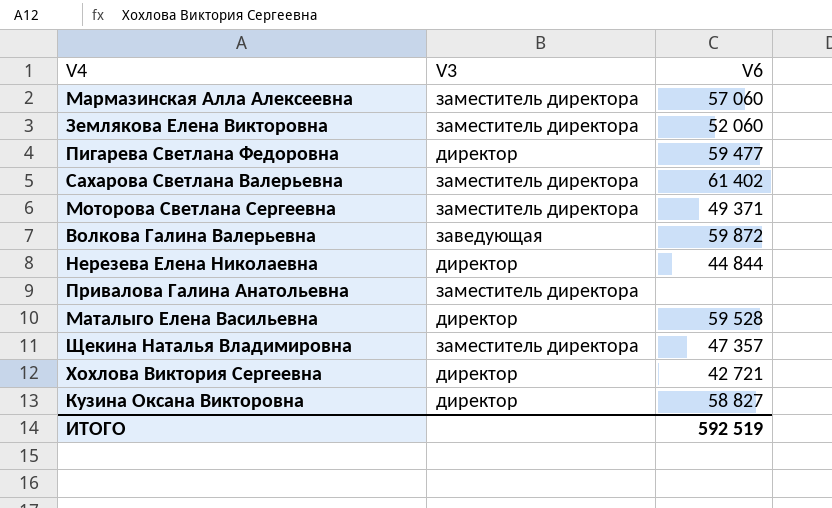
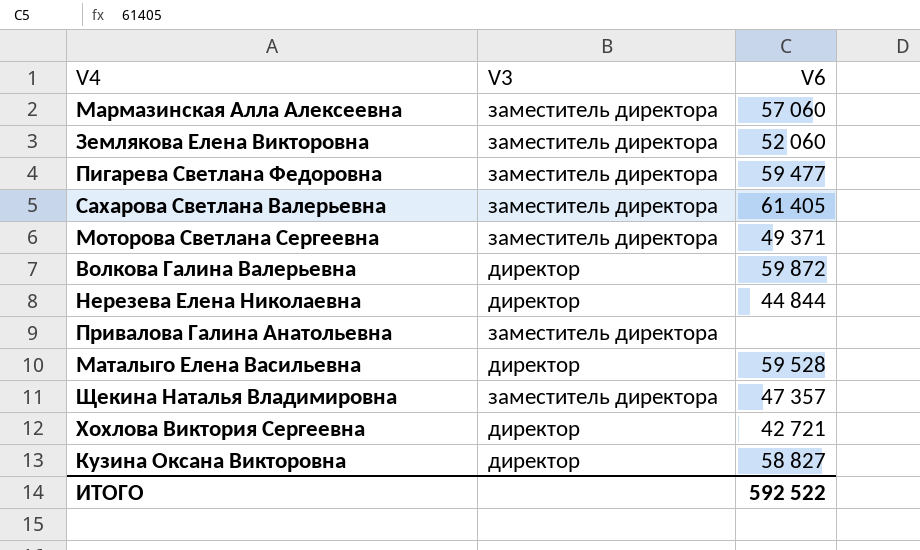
Пигарева Светлана Федоровна | V3: директор -> заместитель директора
Сахарова Светлана Валерьевна | V6: 61 402 -> 61 405
Волкова Галина Валерьевна | V3: заведующая -> директор
ИТОГО | V6: 592 519 -> 592 522

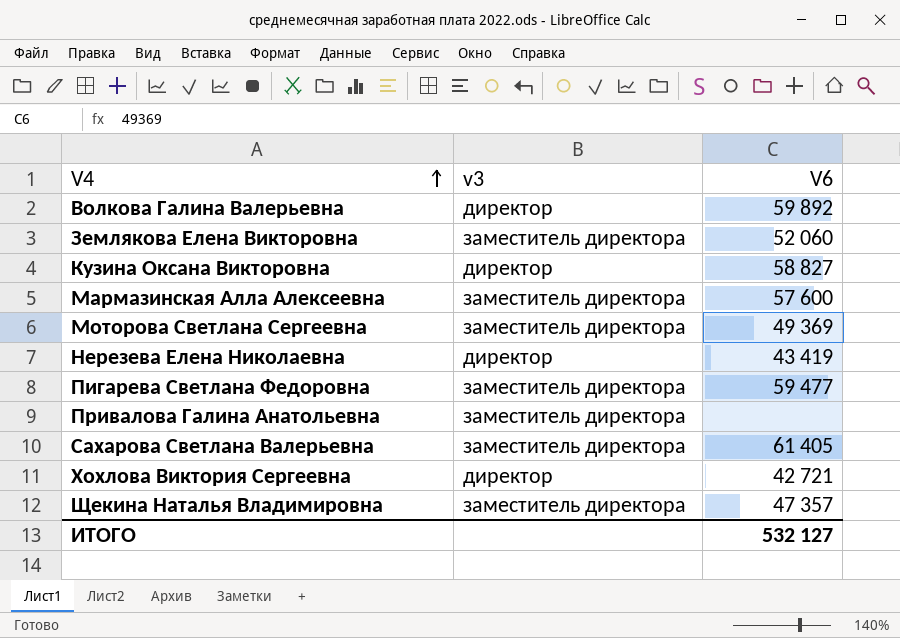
row order: none -> V4 ascending
column name: V3 -> v3
row Маталыго Елена Васильевна: директор | 59 528 -> none
Волкова Галина Валерьевна | V6: 59 872 -> 59 892
Мармазинская Алла Алексеевна | V6: 57 060 -> 57 600
Моторова Светлана Сергеевна | V6: 49 371 -> 49 369
Нерезева Елена Николаевна | V6: 44 844 -> 43 419
ИТОГО | V6: 592 522 -> 532 127

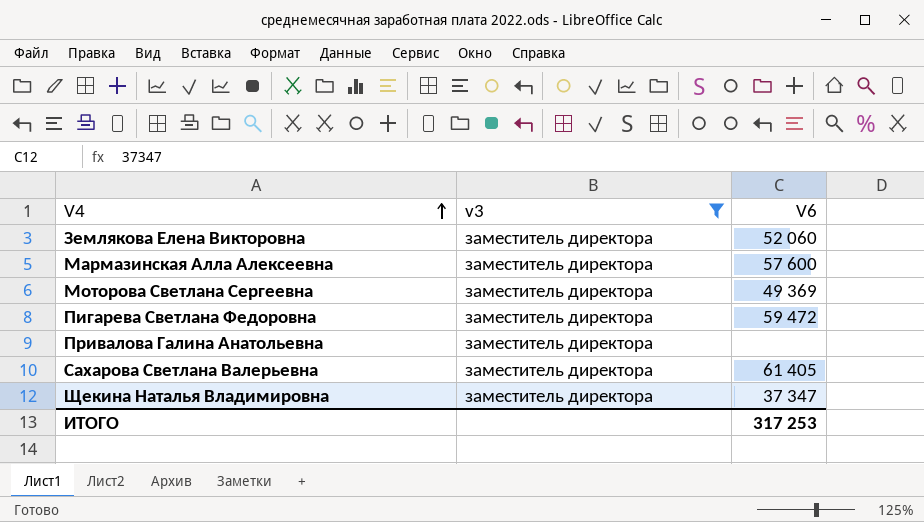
filter: none -> v3 = заместитель директора
Пигарева Светлана Федоровна | V6: 59 477 -> 59 472
Щекина Наталья Владимировна | V6: 47 357 -> 37 347
ИТОГО | V6: 532 127 -> 317 253

